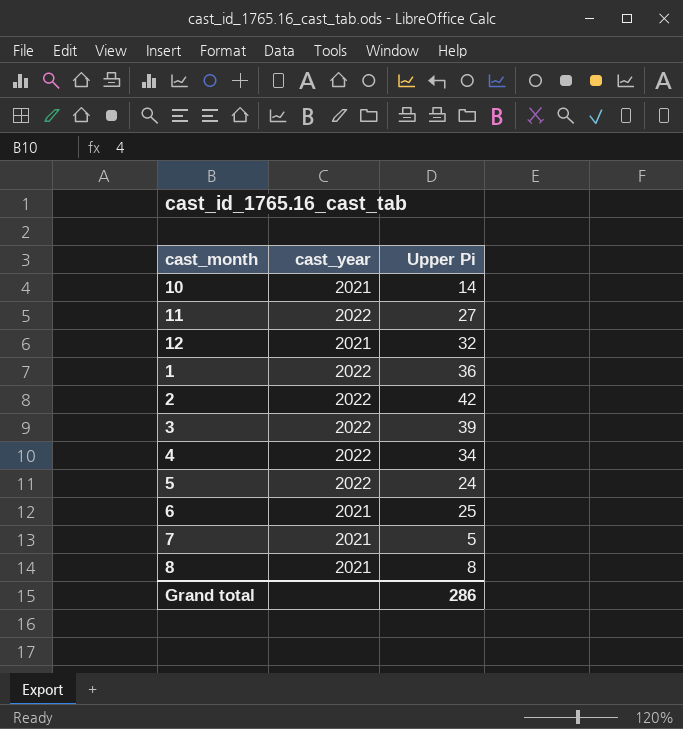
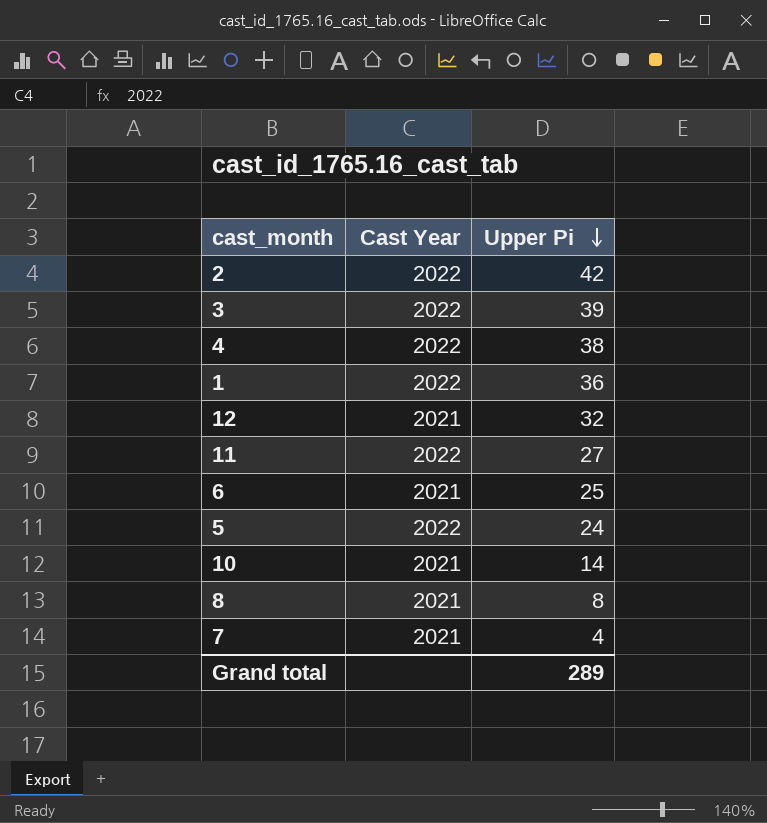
row order: none -> Upper Pi descending
column name: cast_year -> Cast Year
4 | Upper Pi: 34 -> 38
7 | Upper Pi: 5 -> 4
Grand total | Upper Pi: 286 -> 289

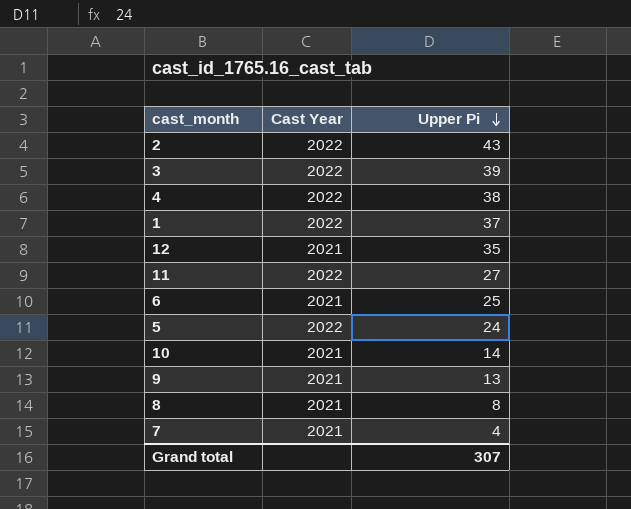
2 | Upper Pi: 42 -> 43
1 | Upper Pi: 36 -> 37
12 | Upper Pi: 32 -> 35
row 9: none -> 2021 | 13
Grand total | Upper Pi: 289 -> 307

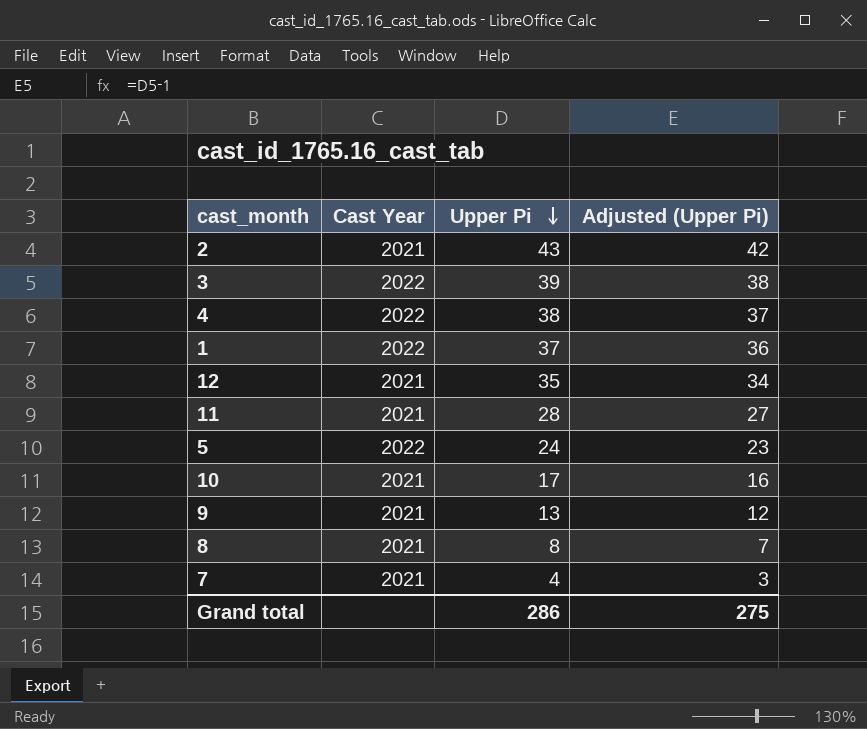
column Adjusted (Upper Pi) | formula: none -> [Upper Pi] - 1
row 6: 2021 | 25 -> none
2 | Cast Year: 2022 -> 2021
11 | Cast Year: 2022 -> 2021
11 | Upper Pi: 27 -> 28
10 | Upper Pi: 14 -> 17
Grand total | Upper Pi: 307 -> 286

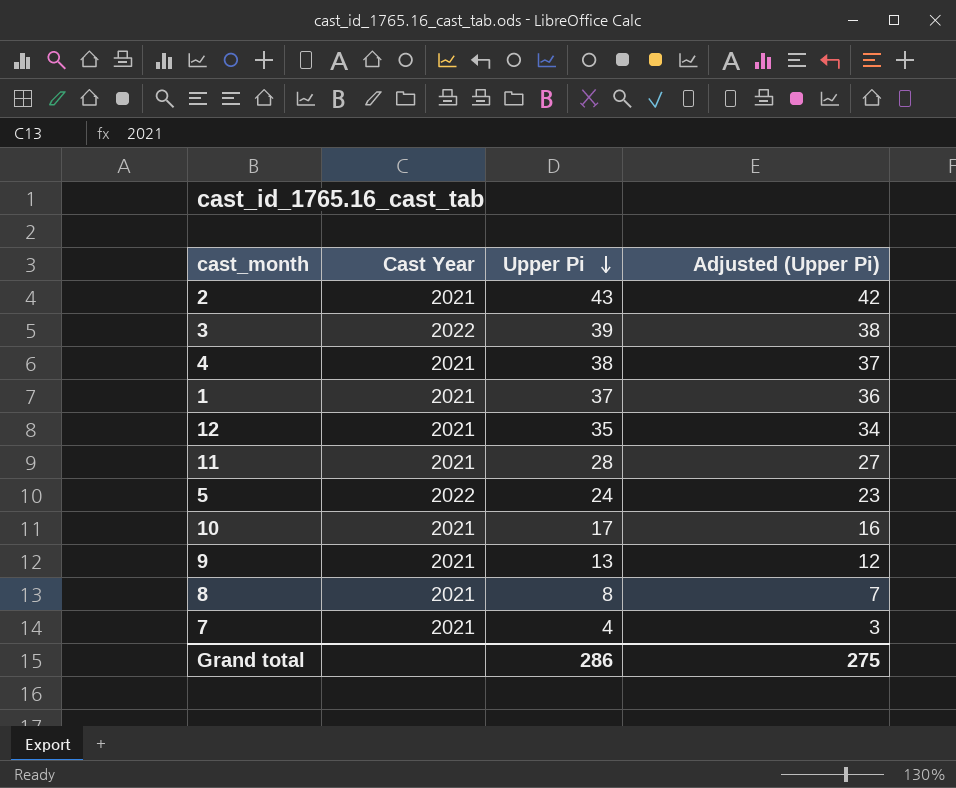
4 | Cast Year: 2022 -> 2021
1 | Cast Year: 2022 -> 2021

